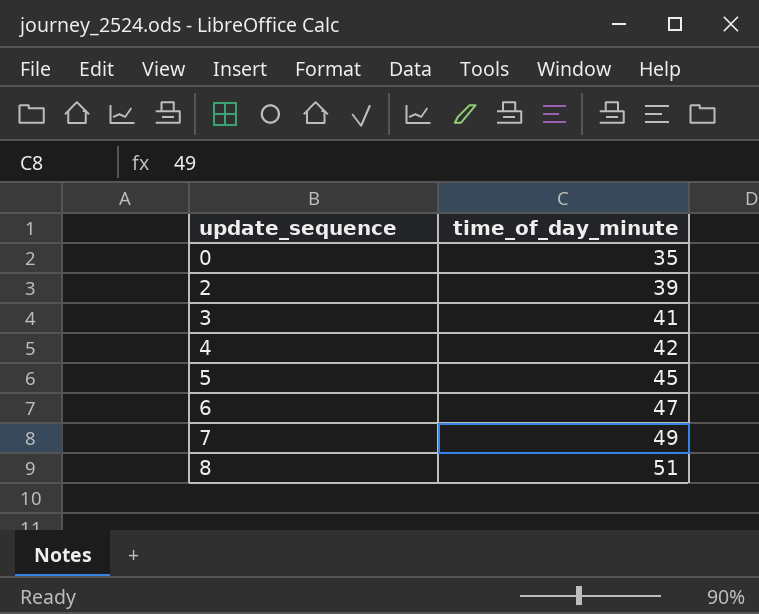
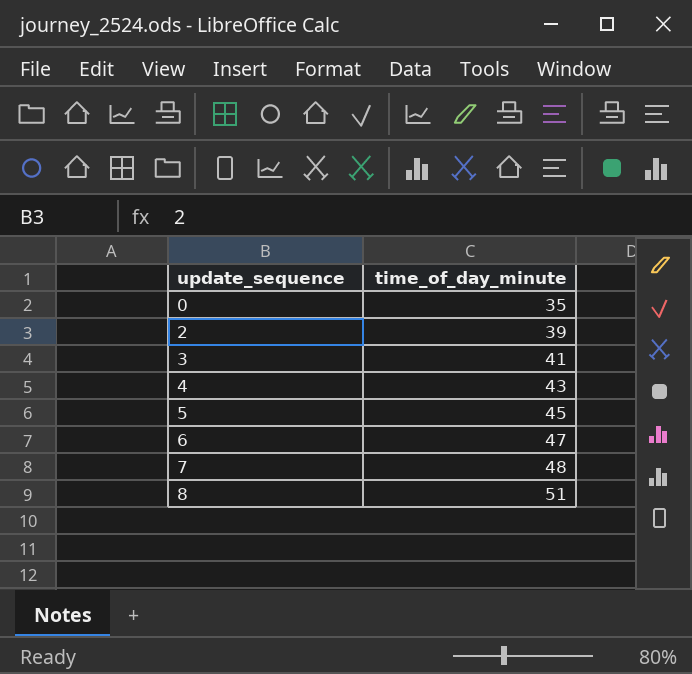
4 | time_of_day_minute: 42 -> 43
7 | time_of_day_minute: 49 -> 48

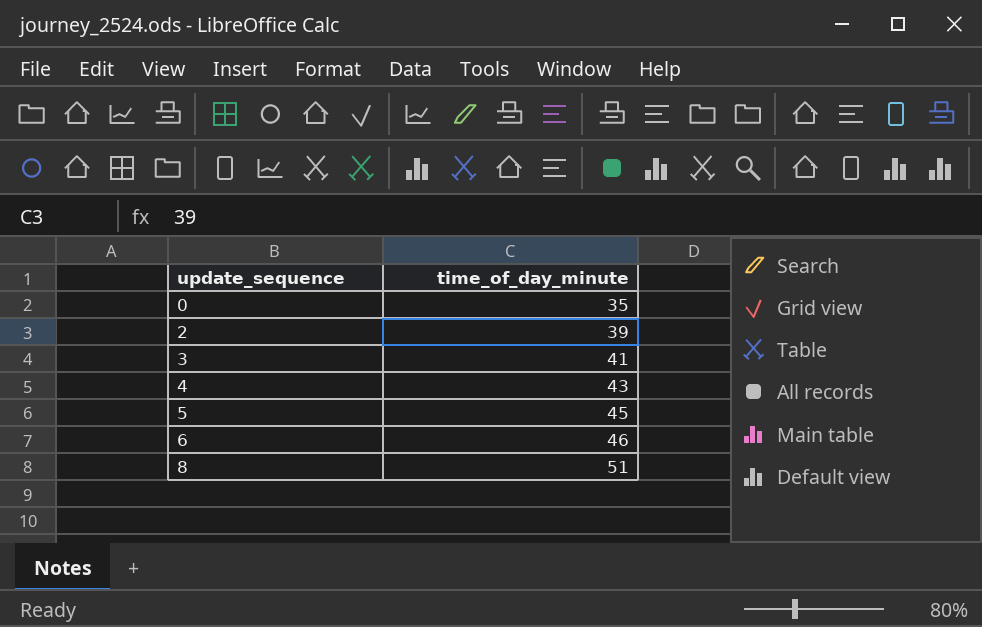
row 7: 48 -> none
6 | time_of_day_minute: 47 -> 46

